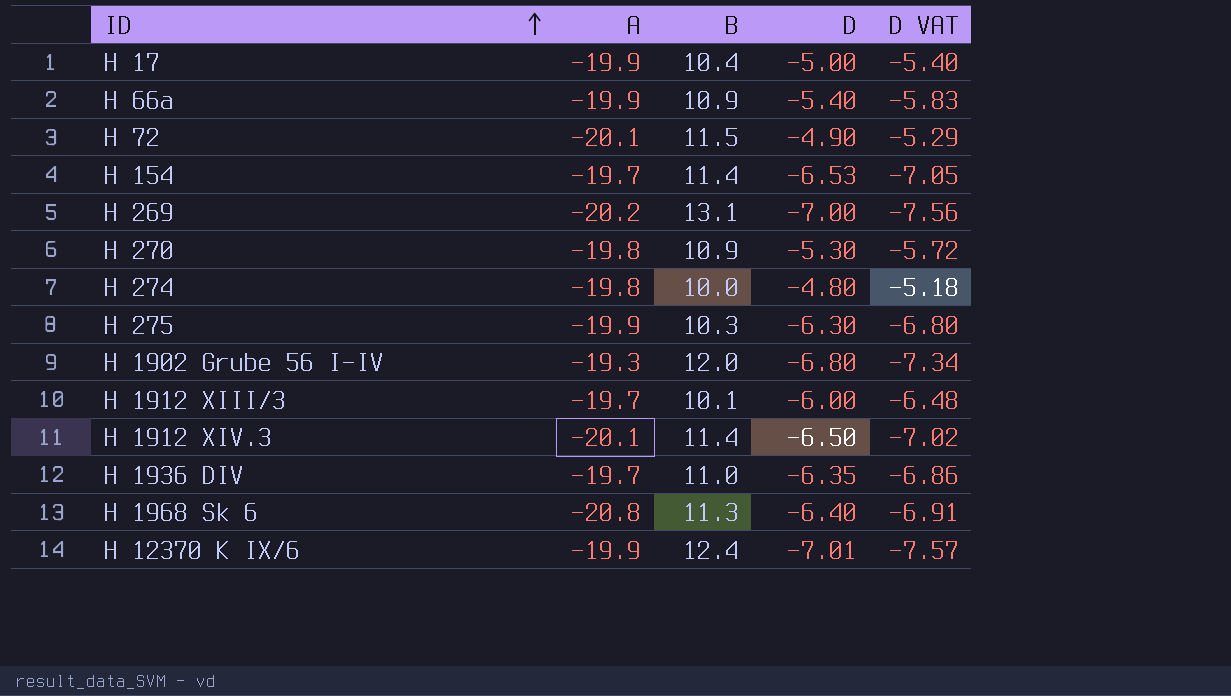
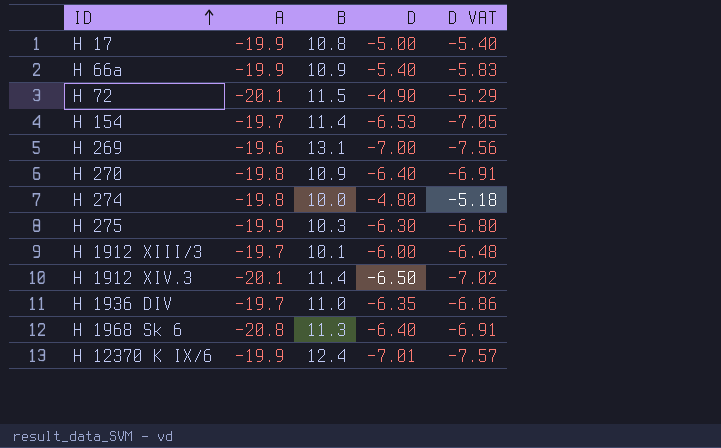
row H 1902 Grube 56 I-IV: -19.3 | 12.0 | -6.80 | -7.34 -> none
H 17 | B: 10.4 -> 10.8
H 269 | A: -20.2 -> -19.6
H 270 | D: -5.30 -> -6.40
H 270 | D VAT: -5.72 -> -6.91

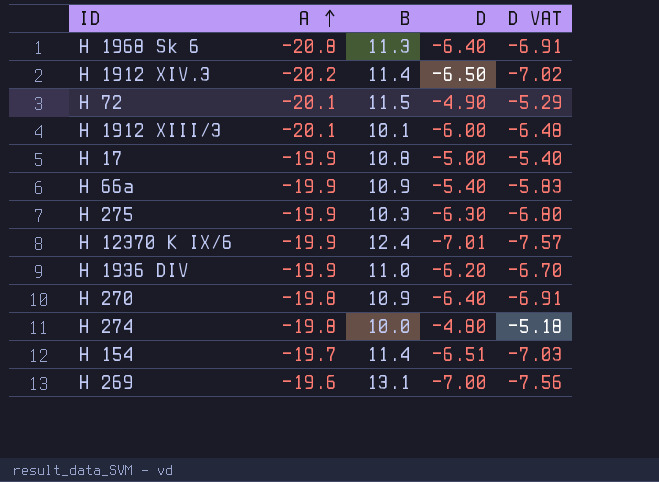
row order: ID ascending -> A ascending
H 1912 XIV.3 | A: -20.1 -> -20.2
H 1912 XIII/3 | A: -19.7 -> -20.1
H 1936 DIV | A: -19.7 -> -19.9
H 1936 DIV | D: -6.35 -> -6.20
H 1936 DIV | D VAT: -6.86 -> -6.70
H 154 | D: -6.53 -> -6.51
H 154 | D VAT: -7.05 -> -7.03

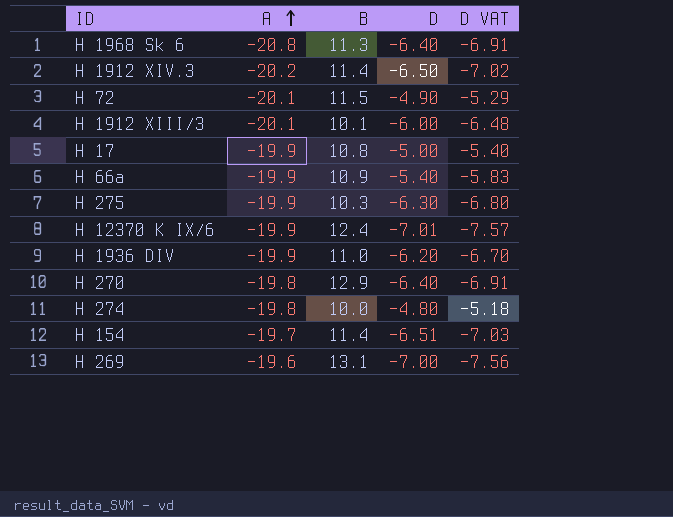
H 270 | B: 10.9 -> 12.9

